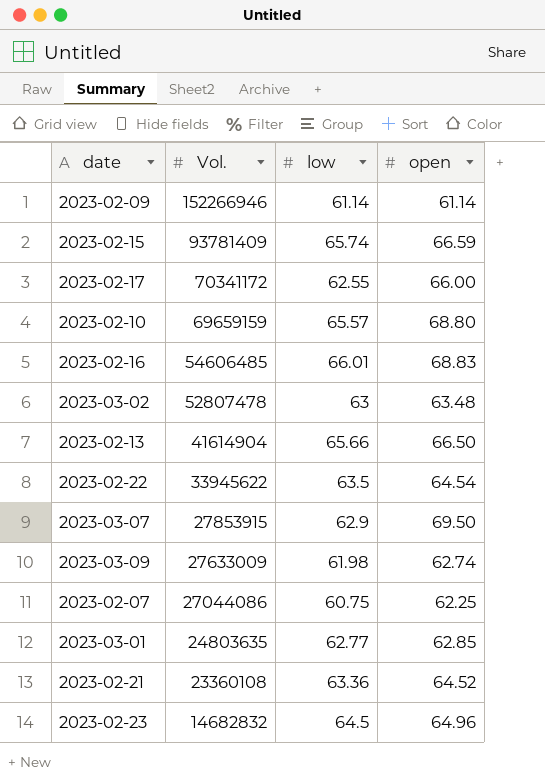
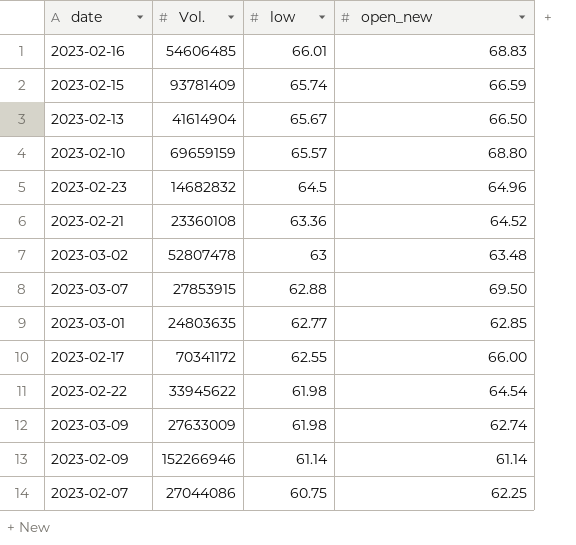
row order: Vol. descending -> low descending
column name: open -> open_new
2023-02-13 | low: 65.66 -> 65.67
2023-03-07 | low: 62.9 -> 62.88
2023-02-22 | low: 63.5 -> 61.98

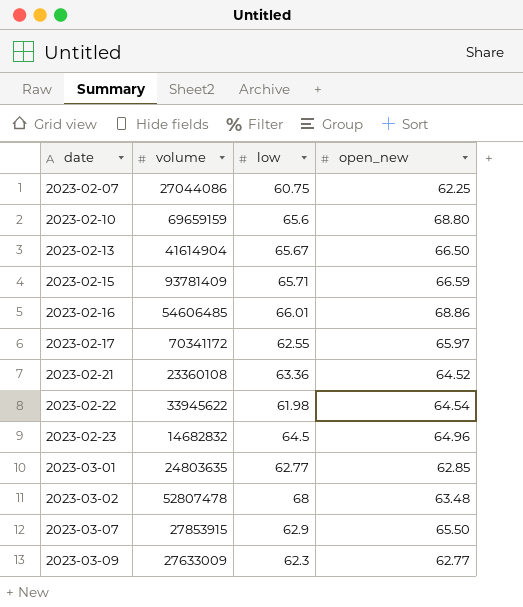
row order: low descending -> date ascending
column name: Vol. -> volume
row 2023-02-09: 152266946 | 61.14 | 61.14 -> none
2023-02-10 | low: 65.57 -> 65.6
2023-02-15 | low: 65.74 -> 65.71
2023-02-16 | open_new: 68.83 -> 68.86
2023-02-17 | open_new: 66.00 -> 65.97
2023-03-02 | low: 63 -> 68
2023-03-07 | low: 62.88 -> 62.9
2023-03-07 | open_new: 69.50 -> 65.50
2023-03-09 | low: 61.98 -> 62.3
2023-03-09 | open_new: 62.74 -> 62.77

